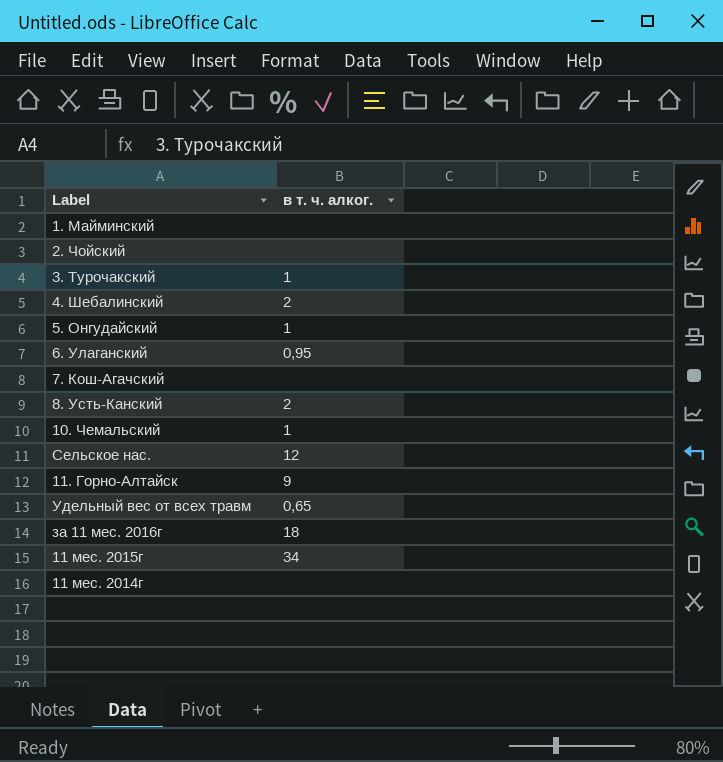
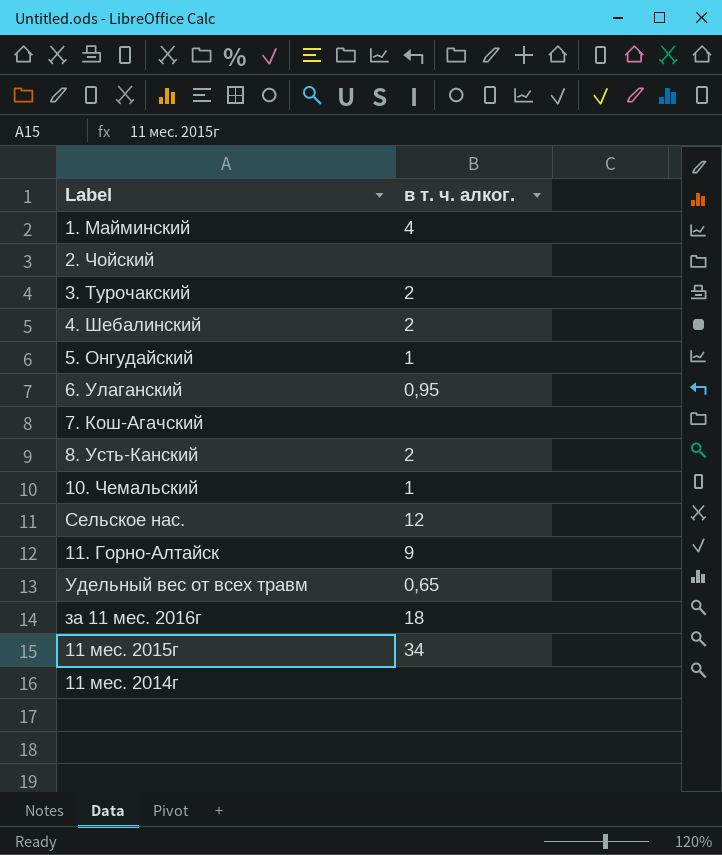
1. Майминский | в т. ч. алког.: none -> 4
3. Турочакский | в т. ч. алког.: 1 -> 2

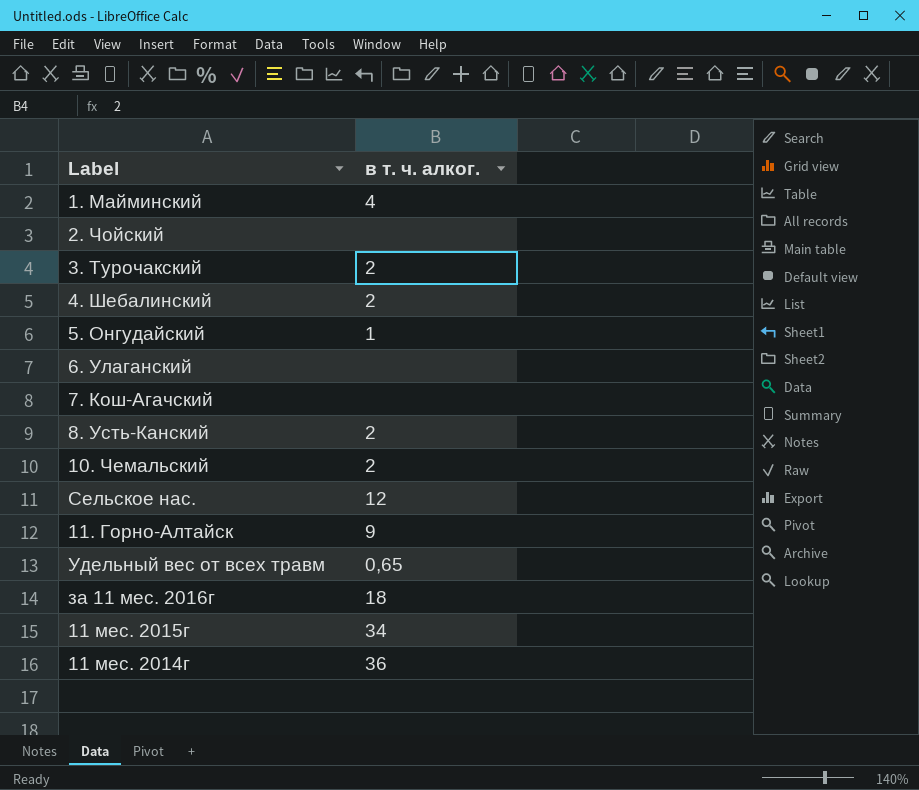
6. Улаганский | в т. ч. алког.: 0,95 -> none
10. Чемальский | в т. ч. алког.: 1 -> 2
11 мес. 2014г | в т. ч. алког.: none -> 36

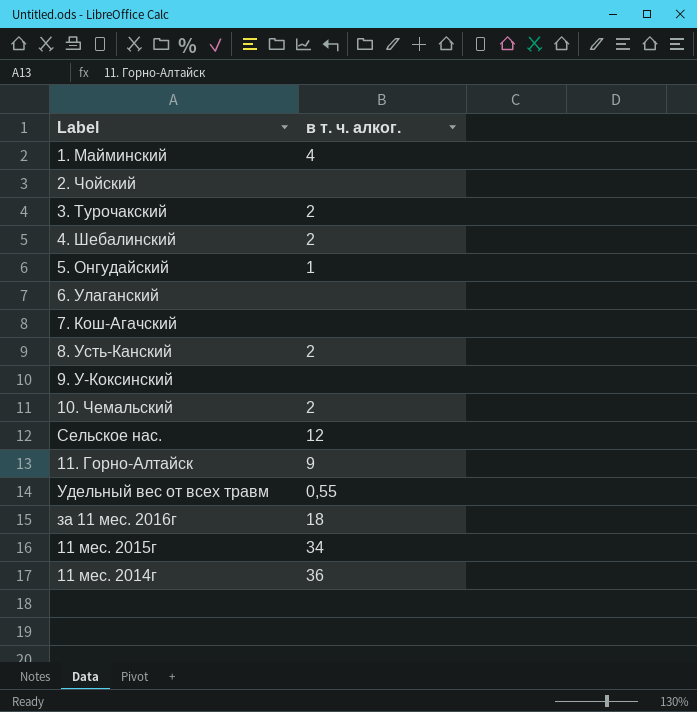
row 9. У-Коксинский: none -> none
Удельный вес от всех травм | в т. ч. алког.: 0,65 -> 0,55

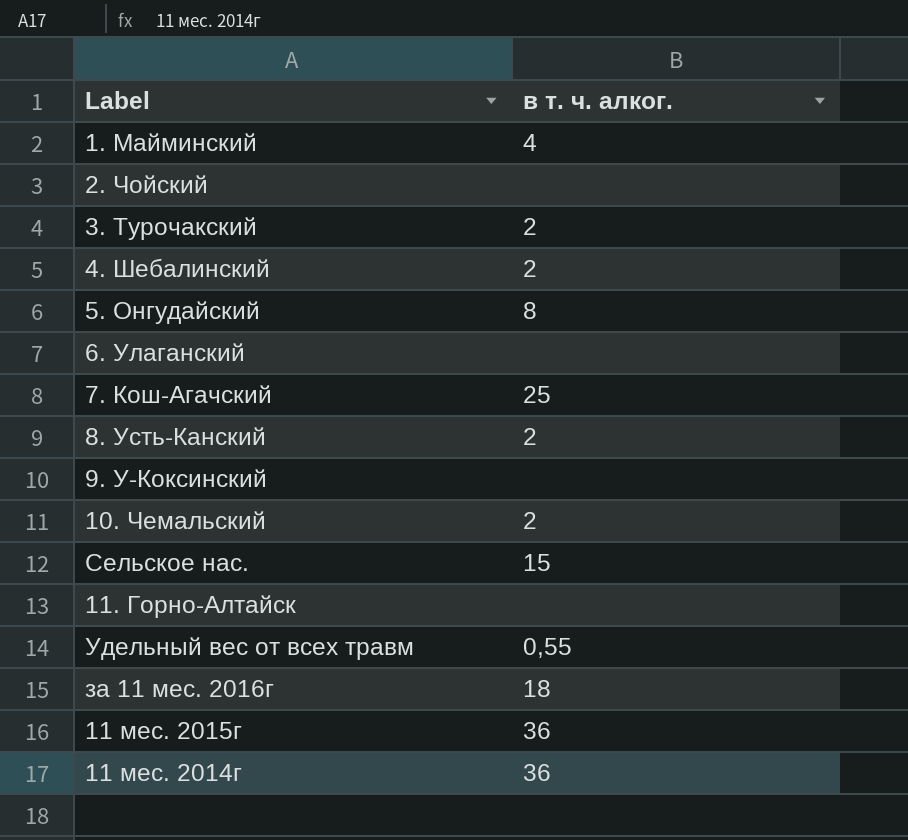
5. Онгудайский | в т. ч. алког.: 1 -> 8
7. Кош-Агачский | в т. ч. алког.: none -> 25
Сельское нас. | в т. ч. алког.: 12 -> 15
11. Горно-Алтайск | в т. ч. алког.: 9 -> none
11 мес. 2015г | в т. ч. алког.: 34 -> 36

